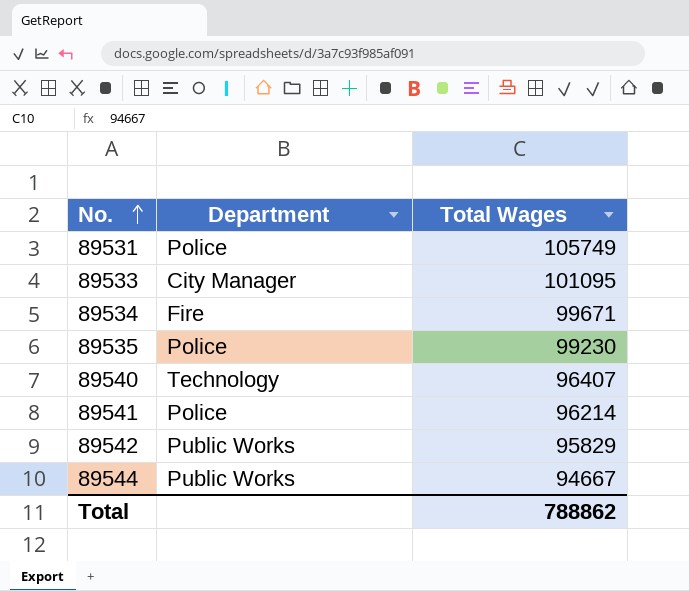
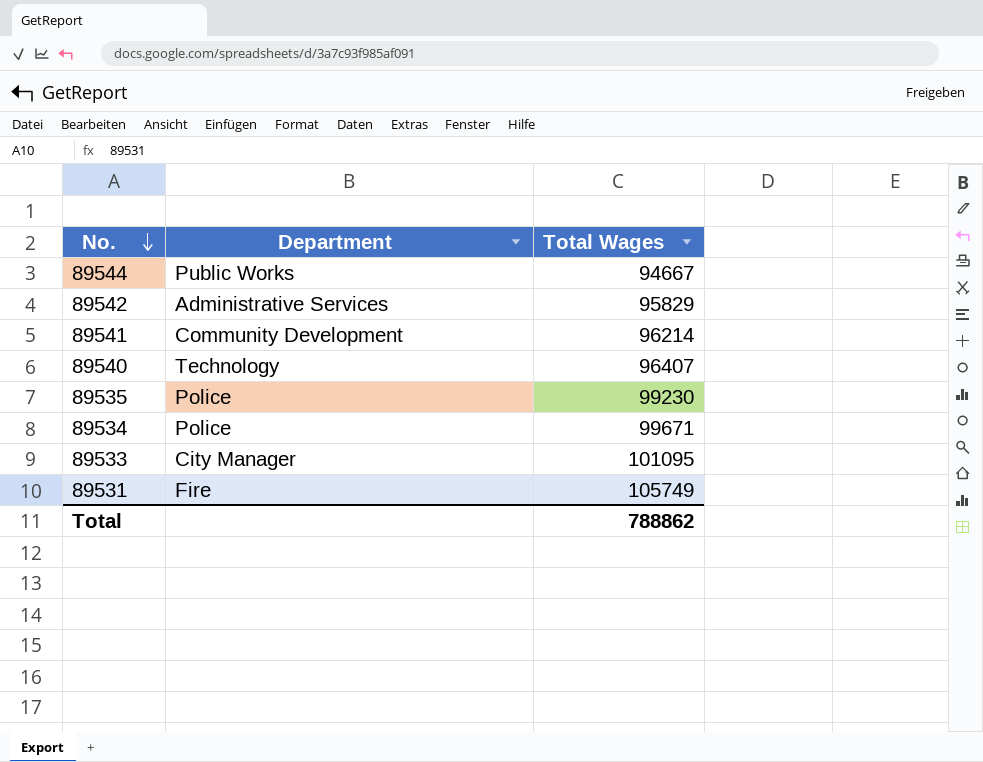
row order: No. ascending -> No. descending
89542 | Department: Public Works -> Administrative Services
89541 | Department: Police -> Community Development
89534 | Department: Fire -> Police
89531 | Department: Police -> Fire

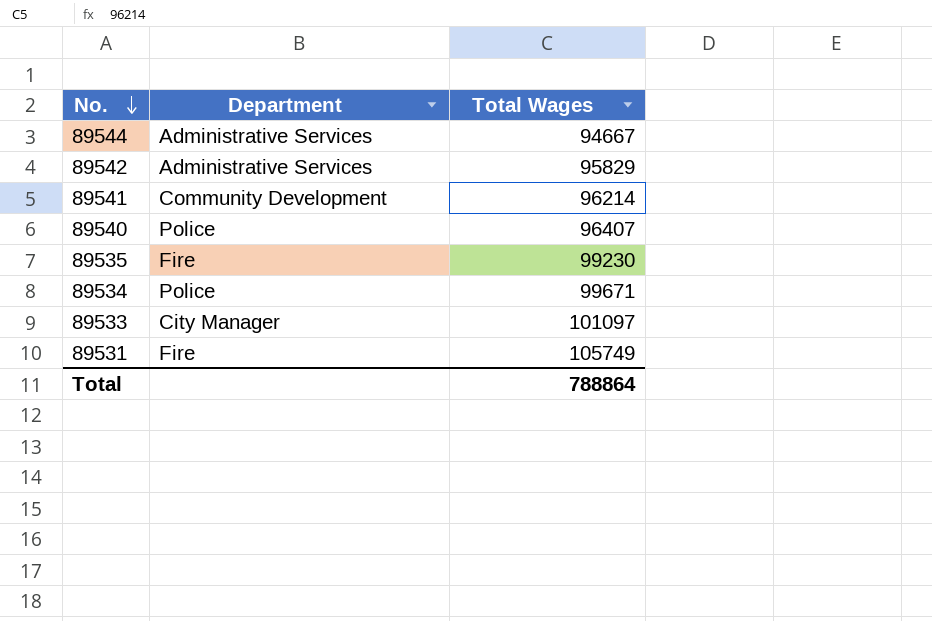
89544 | Department: Public Works -> Administrative Services
89540 | Department: Technology -> Police
89535 | Department: Police -> Fire
89533 | Total Wages: 101095 -> 101097
Total | Total Wages: 788862 -> 788864

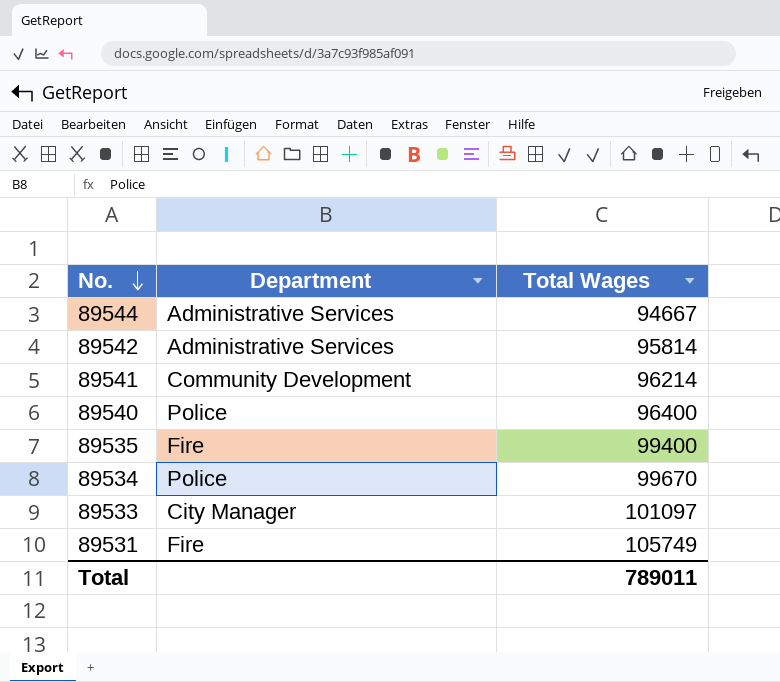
89542 | Total Wages: 95829 -> 95814
89540 | Total Wages: 96407 -> 96400
89535 | Total Wages: 99230 -> 99400
89534 | Total Wages: 99671 -> 99670
Total | Total Wages: 788864 -> 789011

